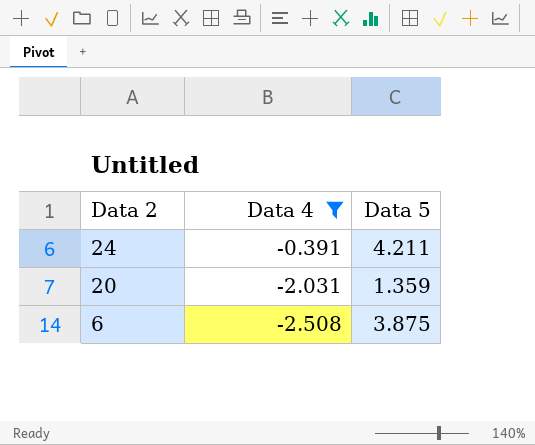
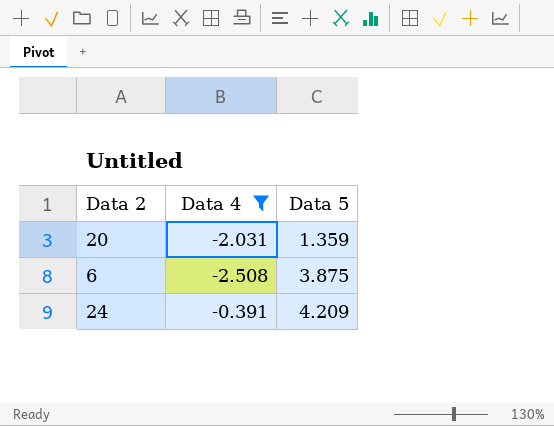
row order: Data 2 descending -> Data 5 ascending
24 | Data 5: 4.211 -> 4.209

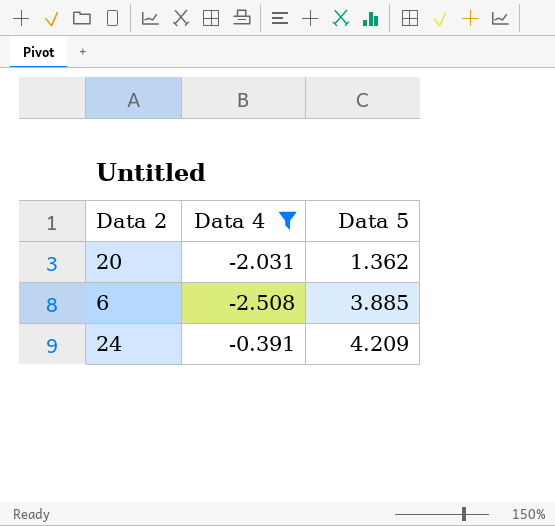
20 | Data 5: 1.359 -> 1.362
6 | Data 5: 3.875 -> 3.885

